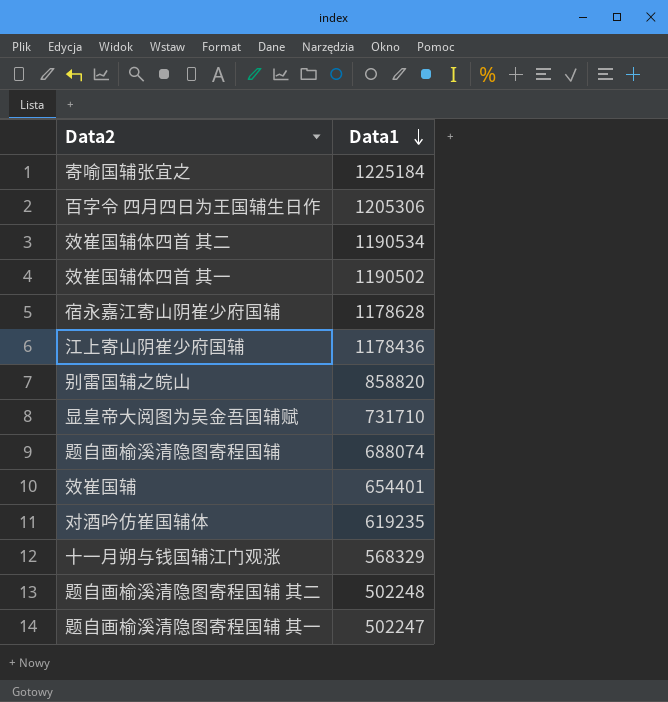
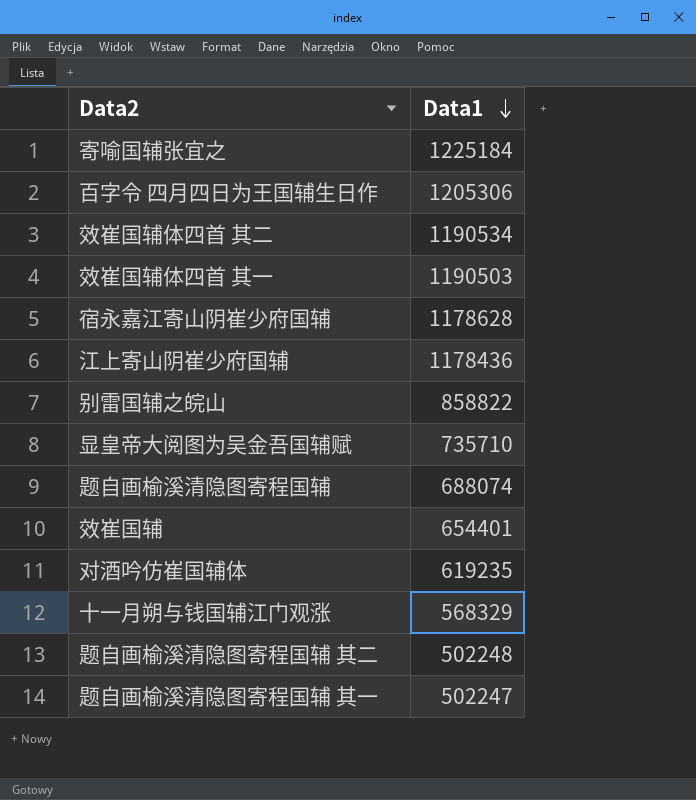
效崔国辅体四首 其一 | Data1: 1190502 -> 1190503
别雷国辅之皖山 | Data1: 858820 -> 858822
显皇帝大阅图为吴金吾国辅赋 | Data1: 731710 -> 735710

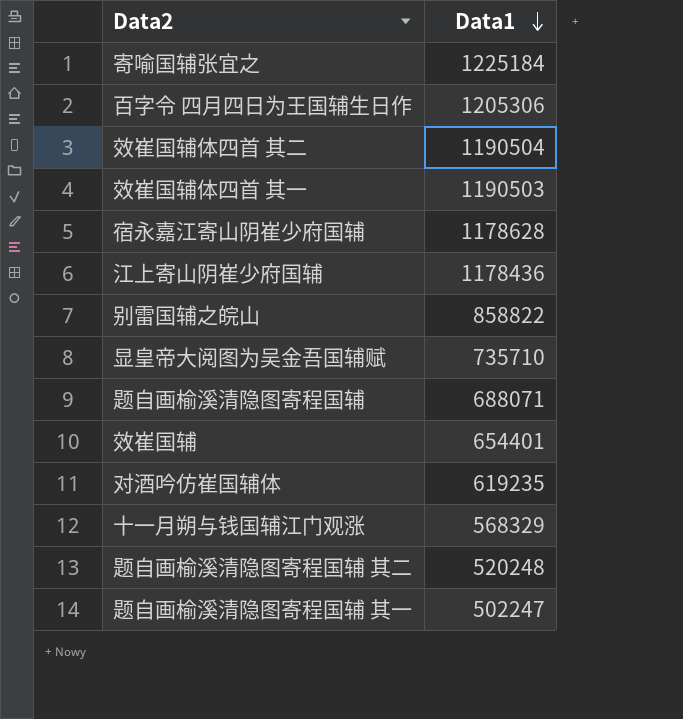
效崔国辅体四首 其二 | Data1: 1190534 -> 1190504
题自画榆溪清隐图寄程国辅 | Data1: 688074 -> 688071
题自画榆溪清隐图寄程国辅 其二 | Data1: 502248 -> 520248

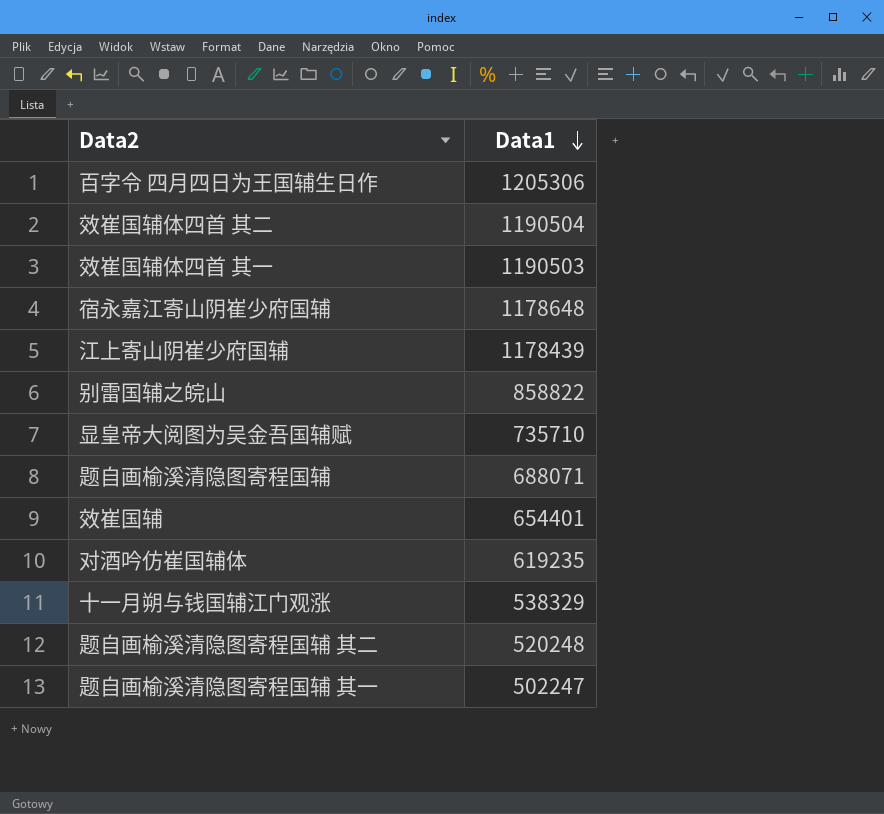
row 寄喻国辅张宜之: 1225184 -> none
宿永嘉江寄山阴崔少府国辅 | Data1: 1178628 -> 1178648
江上寄山阴崔少府国辅 | Data1: 1178436 -> 1178439
十一月朔与钱国辅江门观涨 | Data1: 568329 -> 538329

